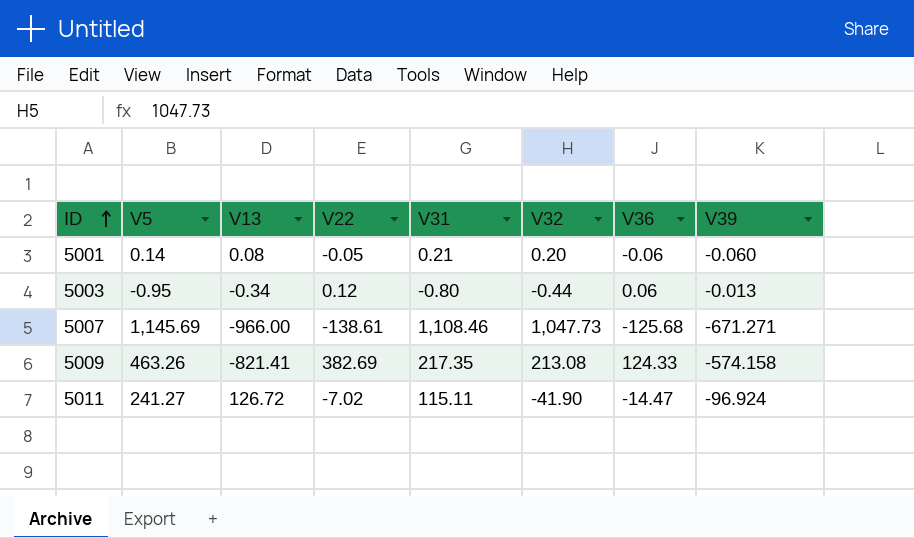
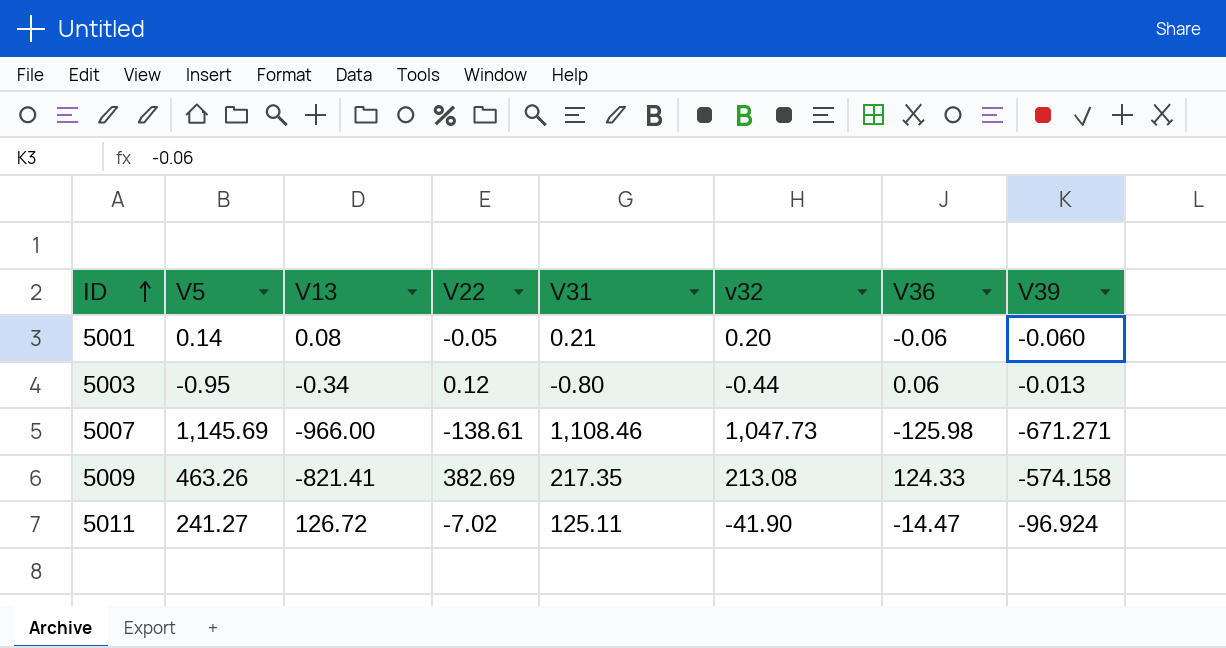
column name: V32 -> v32
5007 | V36: -125.68 -> -125.98
5011 | V31: 115.11 -> 125.11

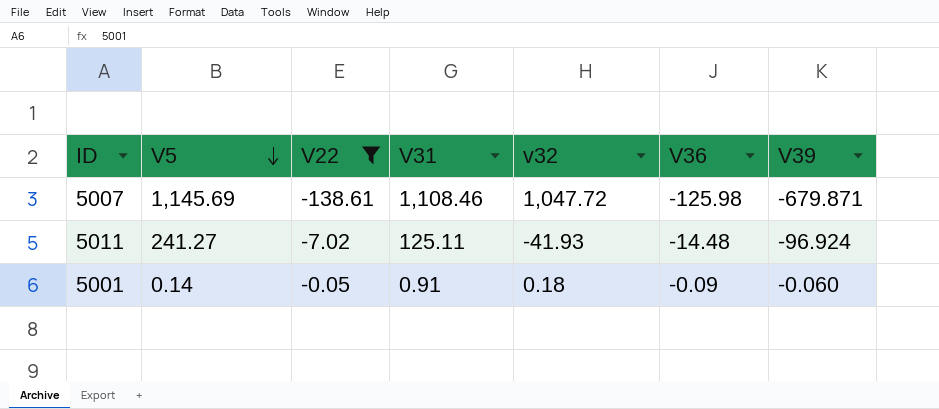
filter: none -> V22 <= -0.05
row order: ID ascending -> V5 descending
column V13 | position: 3 -> none
5007 | v32: 1,047.73 -> 1,047.72
5007 | V39: -671.271 -> -679.871
5011 | v32: -41.90 -> -41.93
5011 | V36: -14.47 -> -14.48
5001 | V31: 0.21 -> 0.91
5001 | v32: 0.20 -> 0.18
5001 | V36: -0.06 -> -0.09

